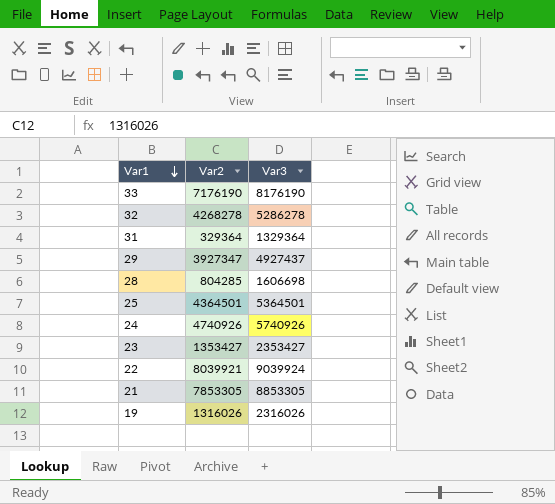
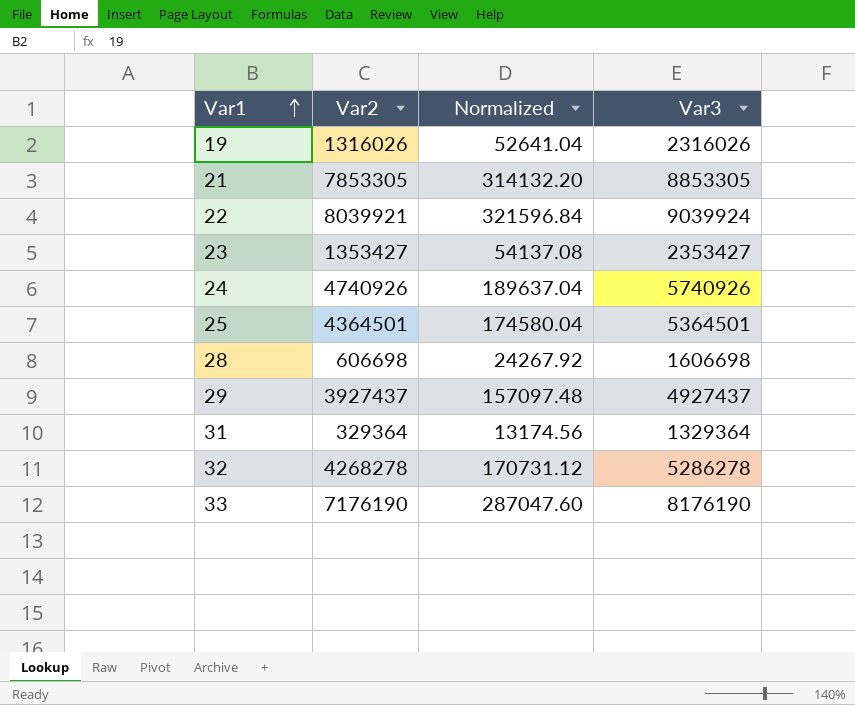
row order: Var1 descending -> Var1 ascending
column Normalized | formula: none -> [Var2] * 0.04
28 | Var2: 804285 -> 606698
29 | Var2: 3927347 -> 3927437

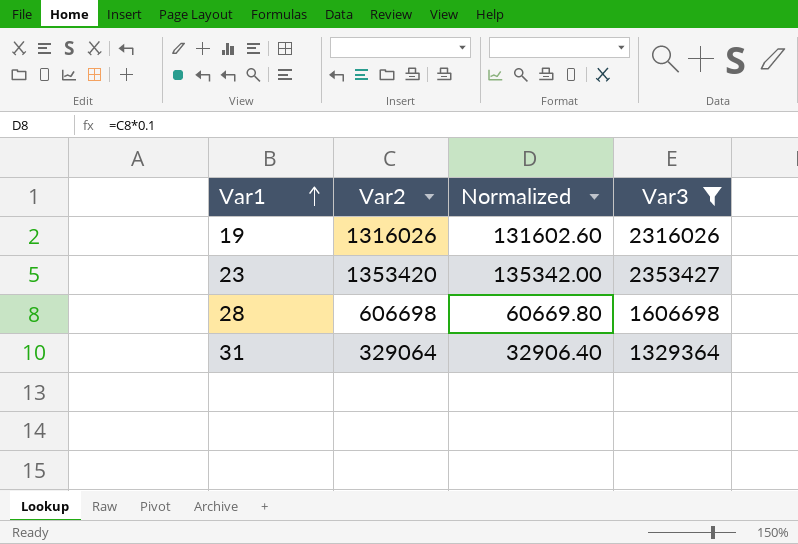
filter: none -> Var3 <= 2353427
column Normalized | formula: [Var2] * 0.04 -> [Var2] * 0.1
23 | Var2: 1353427 -> 1353420
31 | Var2: 329364 -> 329064

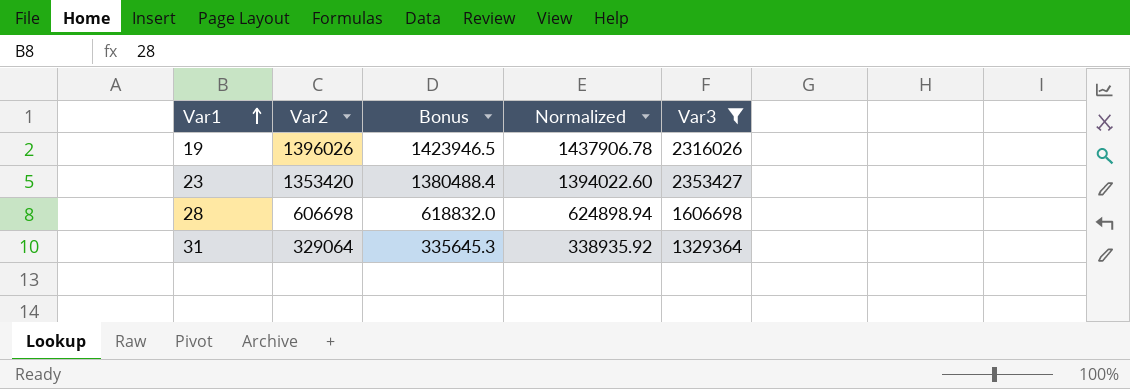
column Bonus | formula: none -> [Var2] * 1.02
column Normalized | formula: [Var2] * 0.1 -> [Var2] * 1.03
19 | Var2: 1316026 -> 1396026

